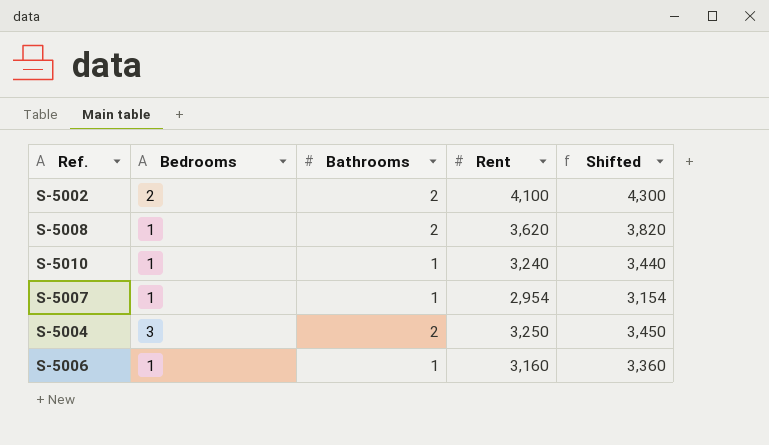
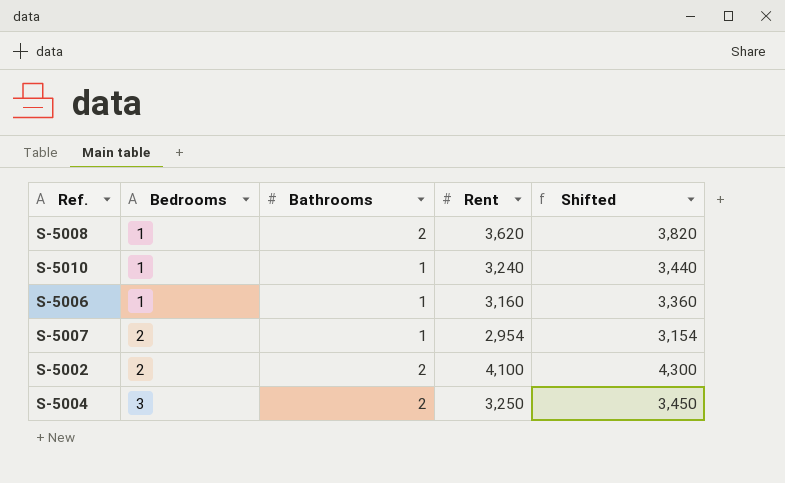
row order: none -> Bedrooms ascending
S-5007 | Bedrooms: 1 -> 2

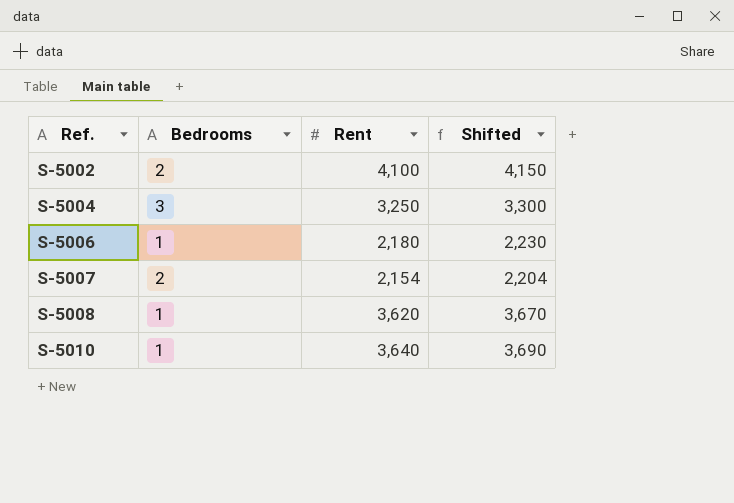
row order: Bedrooms ascending -> Ref. ascending
column Bathrooms | position: 3 -> none
column Shifted | formula: [Rent] + 200 -> [Rent] + 50
S-5006 | Rent: 3,160 -> 2,180
S-5007 | Rent: 2,954 -> 2,154
S-5010 | Rent: 3,240 -> 3,640

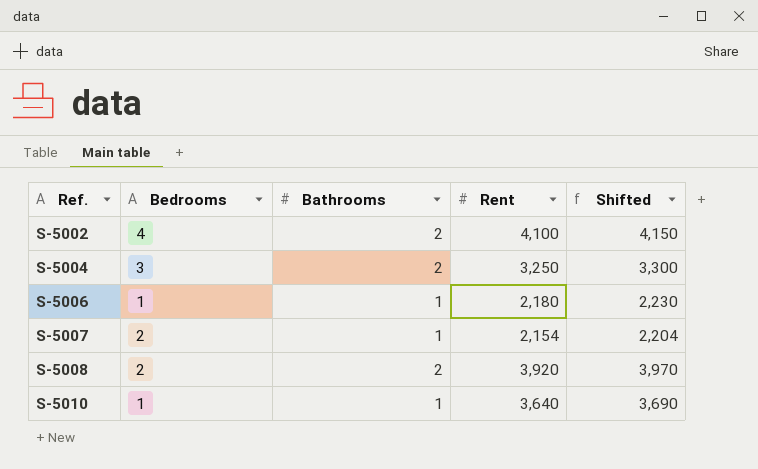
column Bathrooms | position: none -> 3
S-5002 | Bedrooms: 2 -> 4
S-5008 | Bedrooms: 1 -> 2
S-5008 | Rent: 3,620 -> 3,920
S-5008 | Shifted: 3,670 -> 3,970

